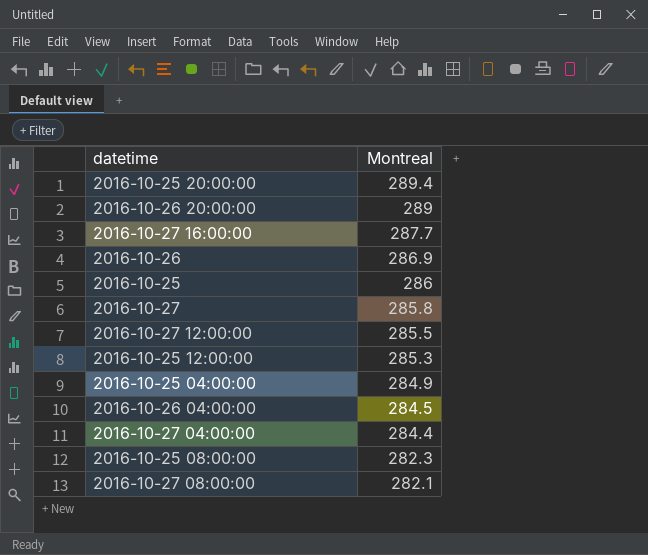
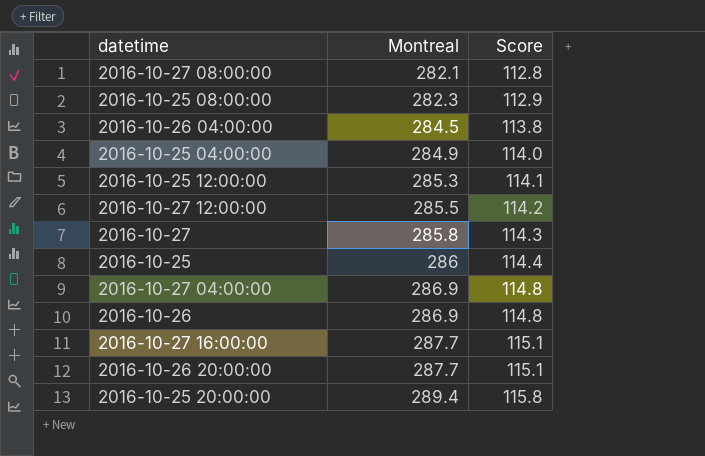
row order: Montreal descending -> Montreal ascending
column Score | formula: none -> [Montreal] * 0.4
2016-10-27 04:00:00 | Montreal: 284.4 -> 286.9
2016-10-26 20:00:00 | Montreal: 289 -> 287.7

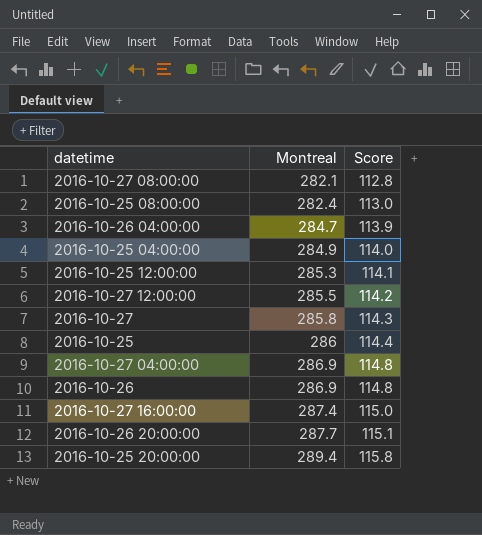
2016-10-25 08:00:00 | Montreal: 282.3 -> 282.4
2016-10-25 08:00:00 | Score: 112.9 -> 113.0
2016-10-26 04:00:00 | Montreal: 284.5 -> 284.7
2016-10-26 04:00:00 | Score: 113.8 -> 113.9
2016-10-27 16:00:00 | Montreal: 287.7 -> 287.4
2016-10-27 16:00:00 | Score: 115.1 -> 115.0

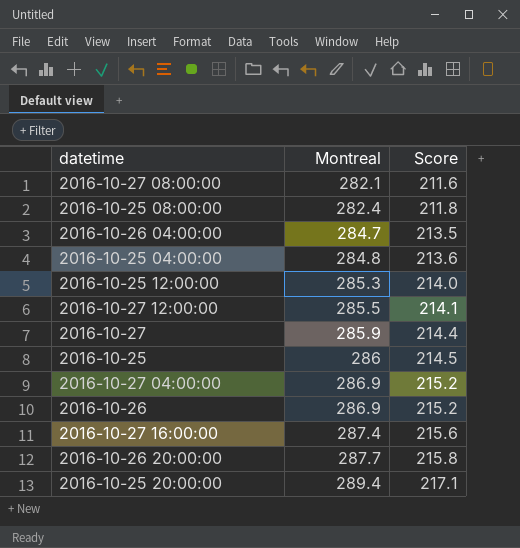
column Score | formula: [Montreal] * 0.4 -> [Montreal] * 0.75
2016-10-25 04:00:00 | Montreal: 284.9 -> 284.8
2016-10-27 | Montreal: 285.8 -> 285.9

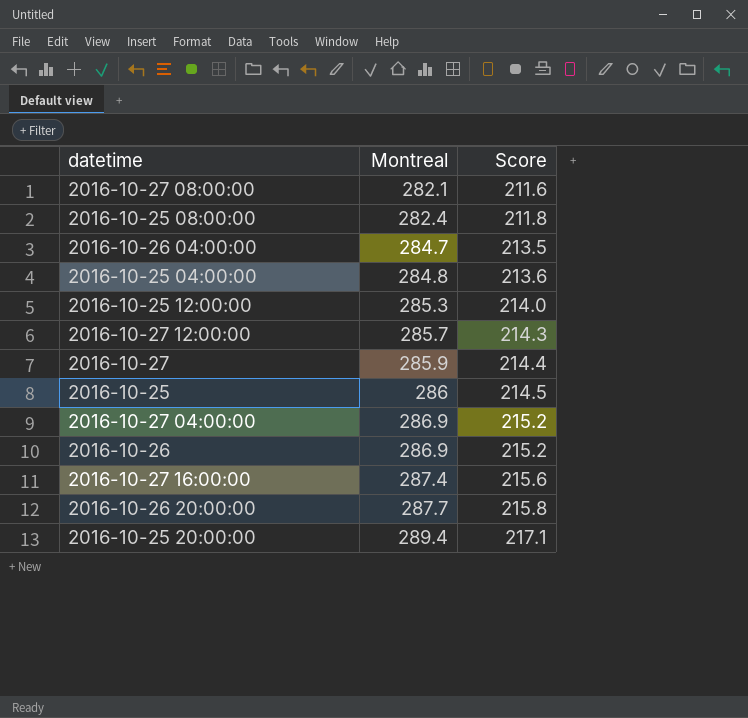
2016-10-27 12:00:00 | Montreal: 285.5 -> 285.7
2016-10-27 12:00:00 | Score: 214.1 -> 214.3

